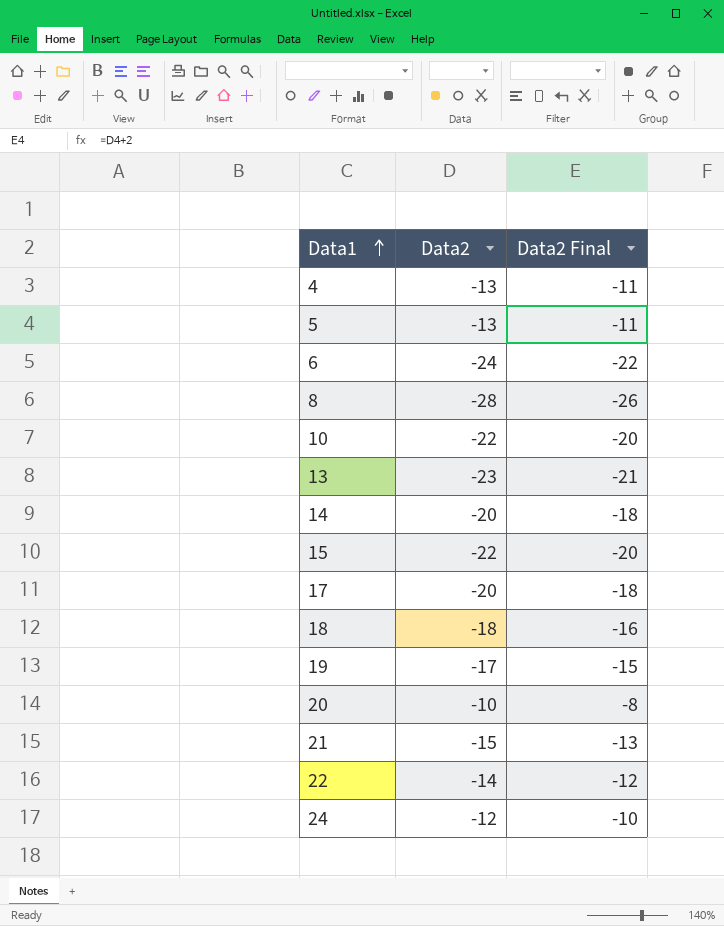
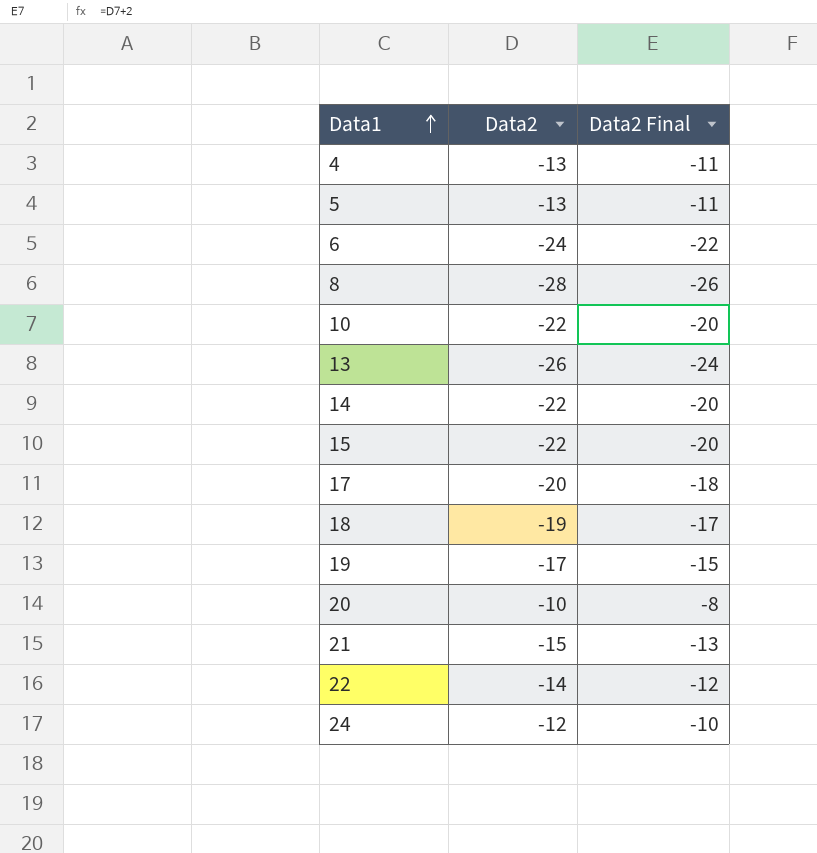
13 | Data2: -23 -> -26
13 | Data2 Final: -21 -> -24
14 | Data2: -20 -> -22
14 | Data2 Final: -18 -> -20
18 | Data2: -18 -> -19
18 | Data2 Final: -16 -> -17

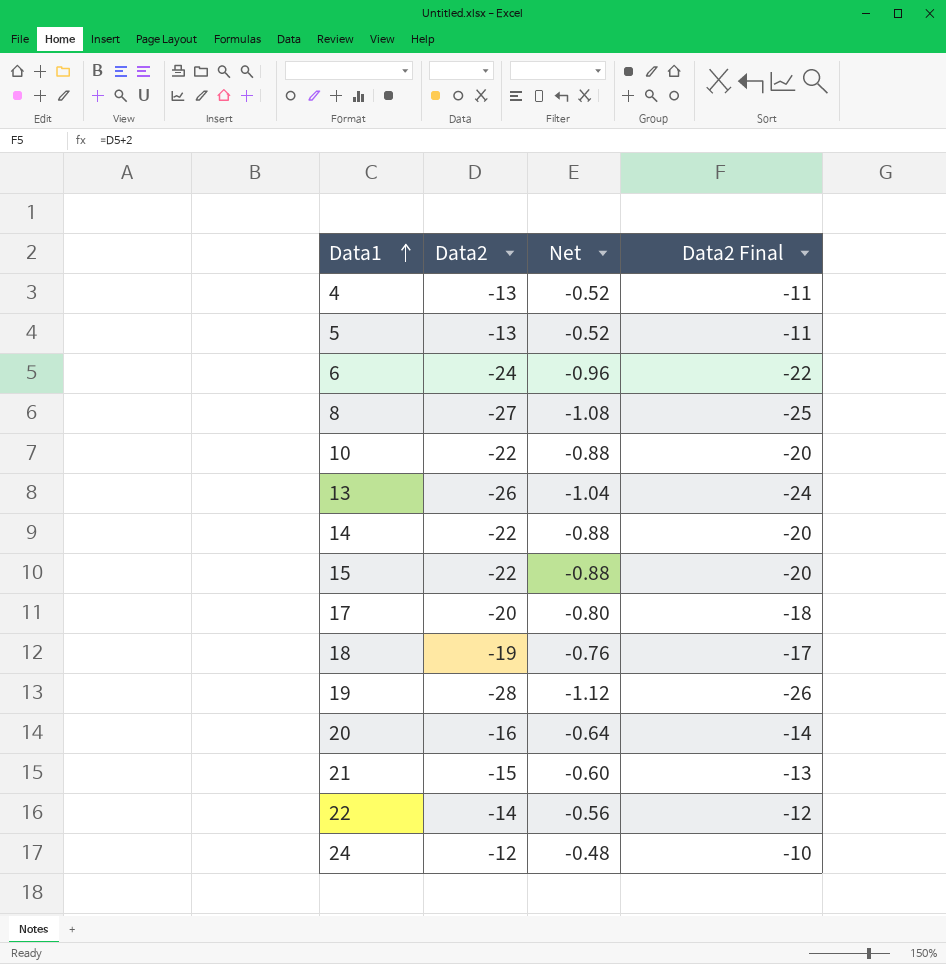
column Net | formula: none -> [Data2] * 0.04
8 | Data2: -28 -> -27
8 | Data2 Final: -26 -> -25
19 | Data2: -17 -> -28
19 | Data2 Final: -15 -> -26
20 | Data2: -10 -> -16
20 | Data2 Final: -8 -> -14

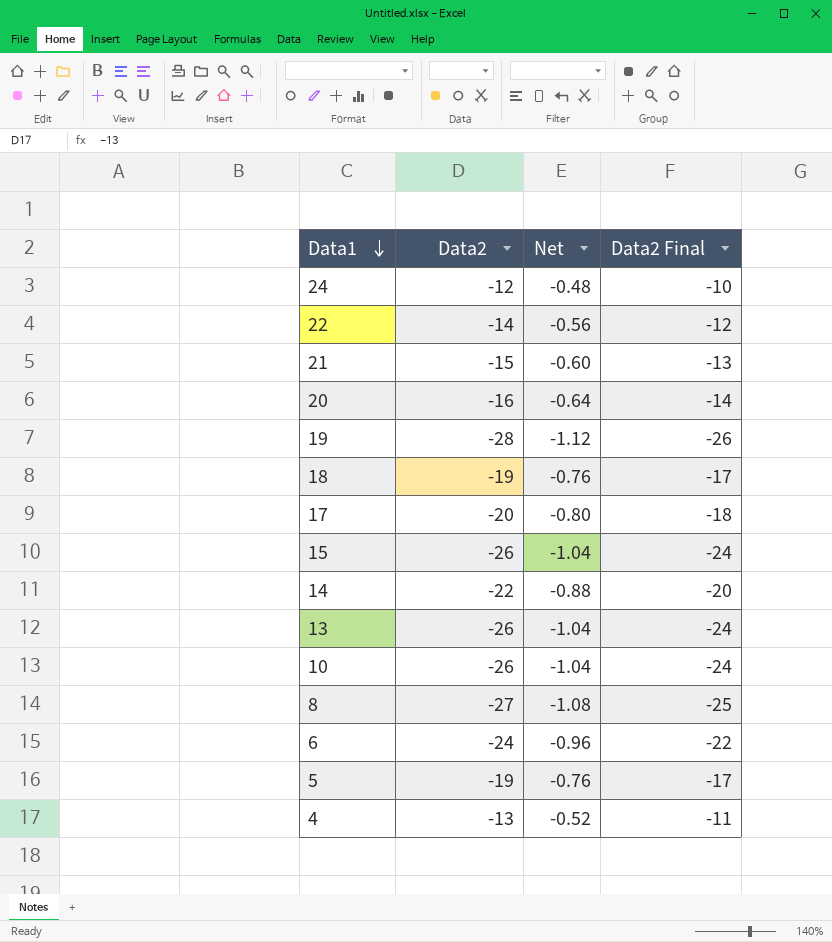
row order: Data1 ascending -> Data1 descending
15 | Data2: -22 -> -26
15 | Net: -0.88 -> -1.04
15 | Data2 Final: -20 -> -24
10 | Data2: -22 -> -26
10 | Net: -0.88 -> -1.04
10 | Data2 Final: -20 -> -24
5 | Data2: -13 -> -19
5 | Net: -0.52 -> -0.76
5 | Data2 Final: -11 -> -17

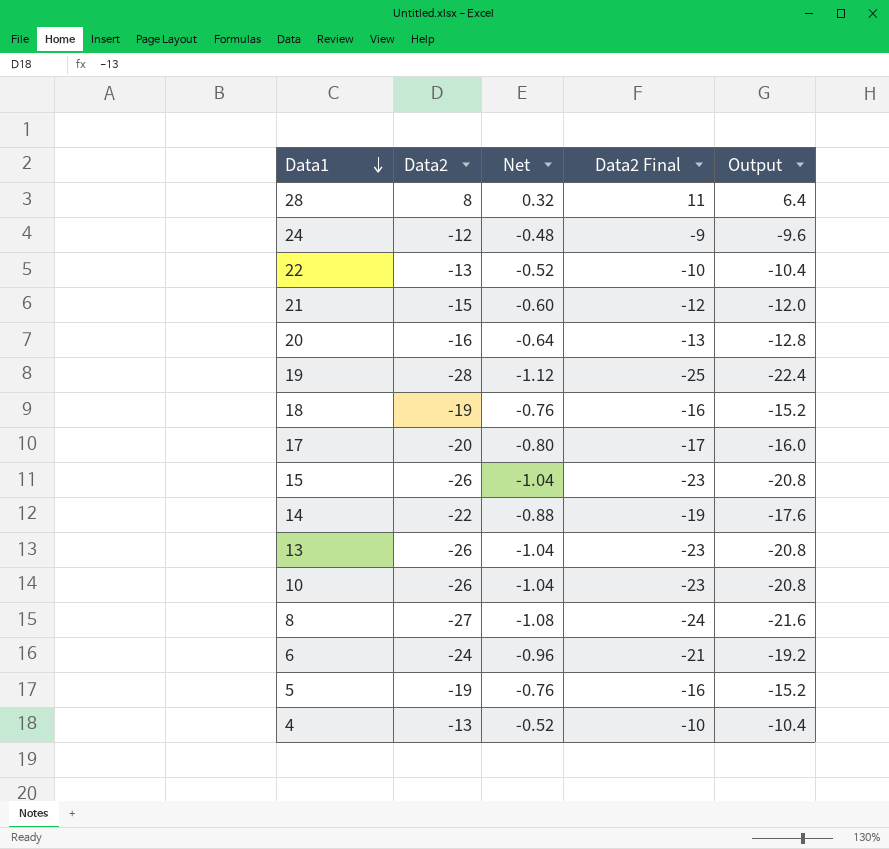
column Data2 Final | formula: [Data2] + 2 -> [Data2] + 3
column Output | formula: none -> [Data2] * 0.8
row 28: none -> 8 | 0.32 | 11 | 6.4
22 | Data2: -14 -> -13
22 | Net: -0.56 -> -0.52

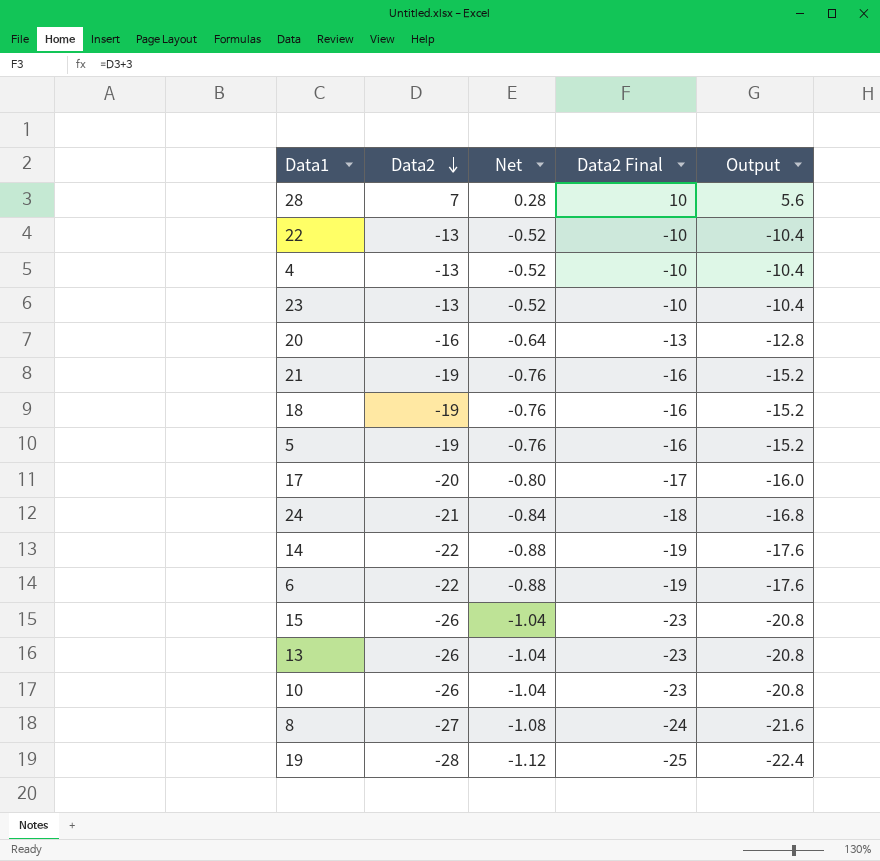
row order: Data1 descending -> Data2 descending
28 | Data2: 8 -> 7
28 | Net: 0.32 -> 0.28
28 | Data2 Final: 11 -> 10
28 | Output: 6.4 -> 5.6
row 23: none -> -13 | -0.52 | -10 | -10.4
21 | Data2: -15 -> -19
21 | Net: -0.60 -> -0.76
21 | Data2 Final: -12 -> -16
21 | Output: -12.0 -> -15.2
24 | Data2: -12 -> -21
24 | Net: -0.48 -> -0.84
24 | Data2 Final: -9 -> -18
24 | Output: -9.6 -> -16.8
6 | Data2: -24 -> -22
6 | Net: -0.96 -> -0.88
6 | Data2 Final: -21 -> -19
6 | Output: -19.2 -> -17.6

